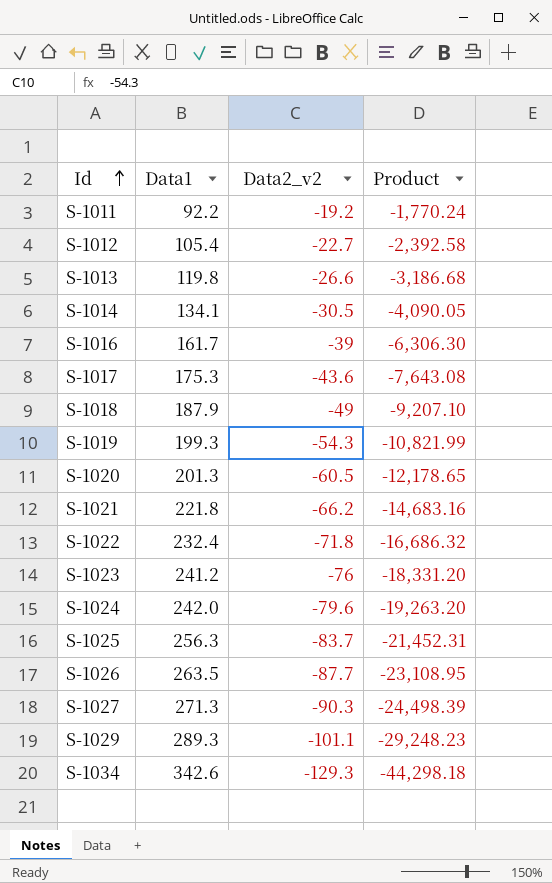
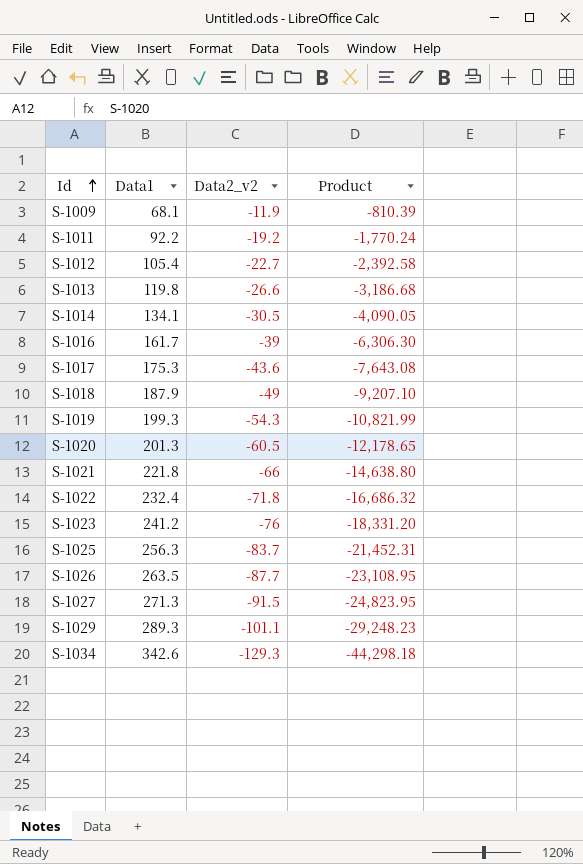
row S-1024: 242.0 | -79.6 | -19,263.20 -> none
row S-1009: none -> 68.1 | -11.9 | -810.39
S-1021 | Data2_v2: -66.2 -> -66
S-1021 | Product: -14,683.16 -> -14,638.80
S-1027 | Data2_v2: -90.3 -> -91.5
S-1027 | Product: -24,498.39 -> -24,823.95

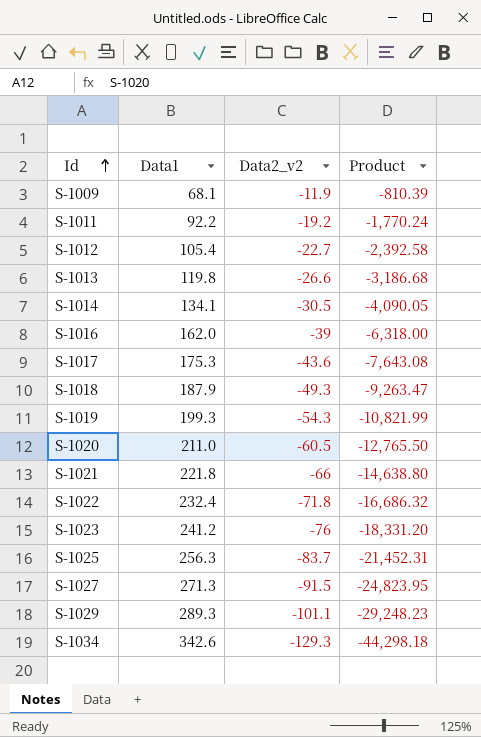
row S-1026: 263.5 | -87.7 | -23,108.95 -> none
S-1016 | Data1: 161.7 -> 162.0
S-1016 | Product: -6,306.30 -> -6,318.00
S-1018 | Data2_v2: -49 -> -49.3
S-1018 | Product: -9,207.10 -> -9,263.47
S-1020 | Data1: 201.3 -> 211.0
S-1020 | Product: -12,178.65 -> -12,765.50

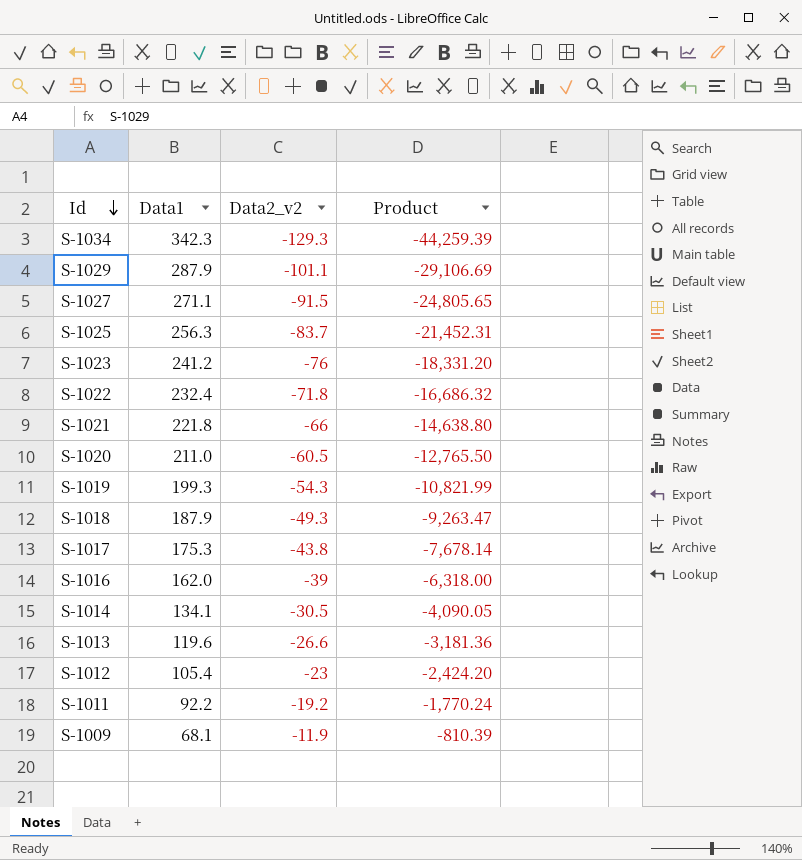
row order: Id ascending -> Id descending
S-1034 | Data1: 342.6 -> 342.3
S-1034 | Product: -44,298.18 -> -44,259.39
S-1029 | Data1: 289.3 -> 287.9
S-1029 | Product: -29,248.23 -> -29,106.69
S-1027 | Data1: 271.3 -> 271.1
S-1027 | Product: -24,823.95 -> -24,805.65
S-1017 | Data2_v2: -43.6 -> -43.8
S-1017 | Product: -7,643.08 -> -7,678.14
S-1013 | Data1: 119.8 -> 119.6
S-1013 | Product: -3,186.68 -> -3,181.36
S-1012 | Data2_v2: -22.7 -> -23
S-1012 | Product: -2,392.58 -> -2,424.20

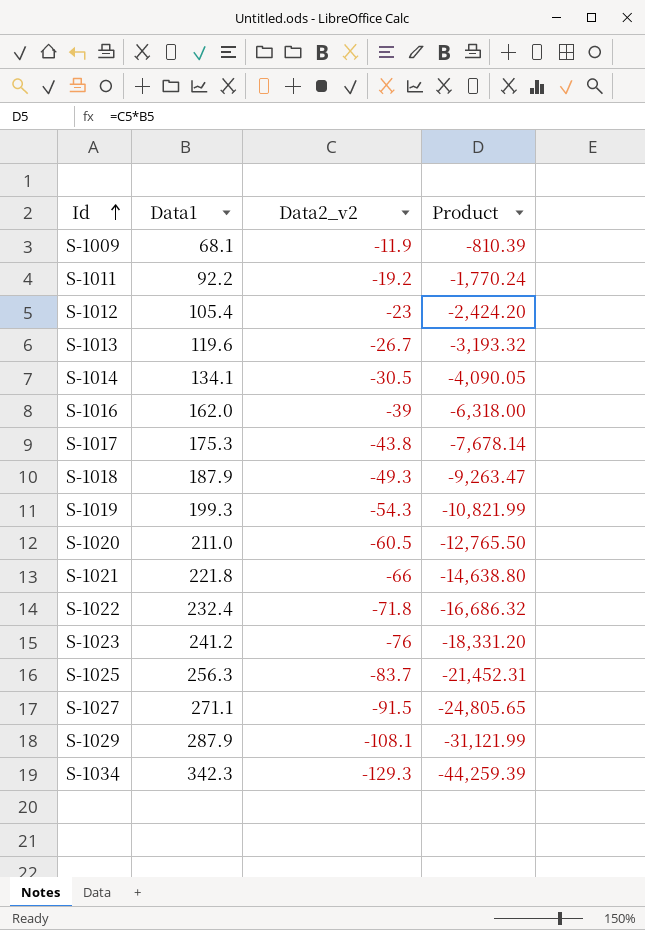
row order: Id descending -> Id ascending
S-1013 | Data2_v2: -26.6 -> -26.7
S-1013 | Product: -3,181.36 -> -3,193.32
S-1029 | Data2_v2: -101.1 -> -108.1
S-1029 | Product: -29,106.69 -> -31,121.99

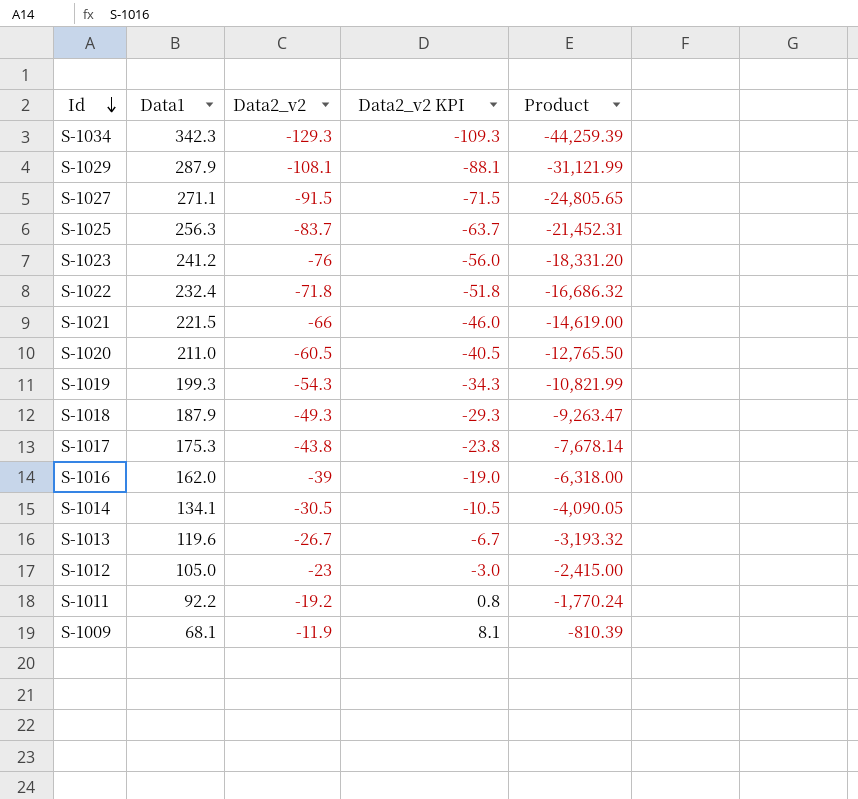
row order: Id ascending -> Id descending
column Data2_v2 KPI | formula: none -> [Data2_v2] + 20
S-1021 | Data1: 221.8 -> 221.5
S-1021 | Product: -14,638.80 -> -14,619.00
S-1012 | Data1: 105.4 -> 105.0
S-1012 | Product: -2,424.20 -> -2,415.00

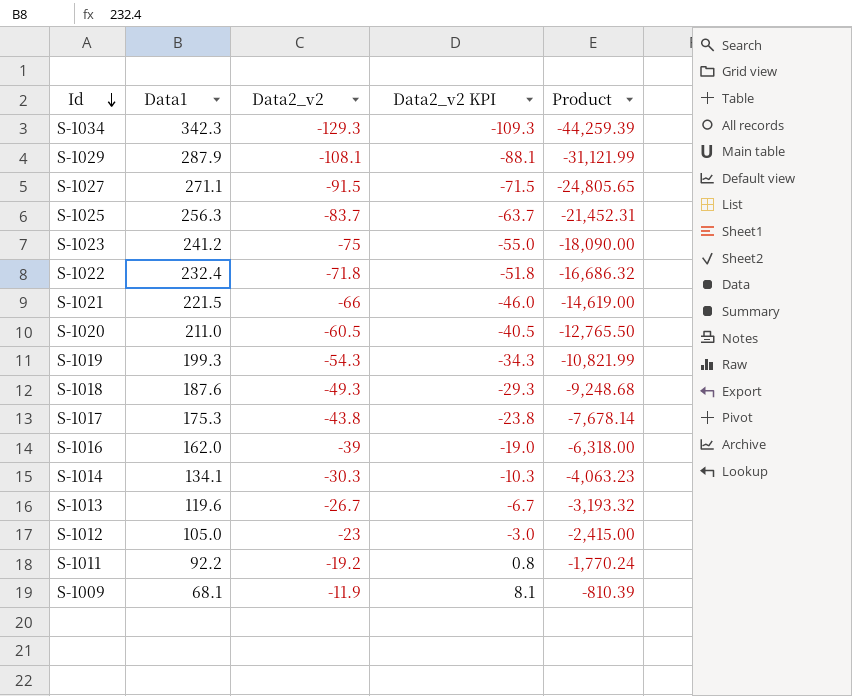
S-1023 | Data2_v2: -76 -> -75
S-1023 | Data2_v2 KPI: -56.0 -> -55.0
S-1023 | Product: -18,331.20 -> -18,090.00
S-1018 | Data1: 187.9 -> 187.6
S-1018 | Product: -9,263.47 -> -9,248.68
S-1014 | Data2_v2: -30.5 -> -30.3
S-1014 | Data2_v2 KPI: -10.5 -> -10.3
S-1014 | Product: -4,090.05 -> -4,063.23

